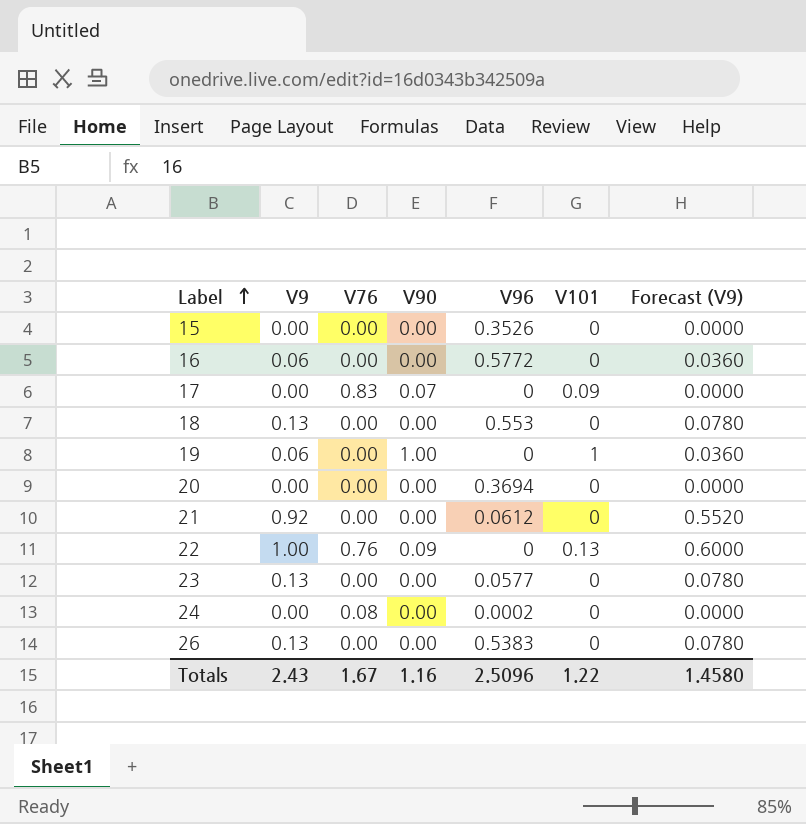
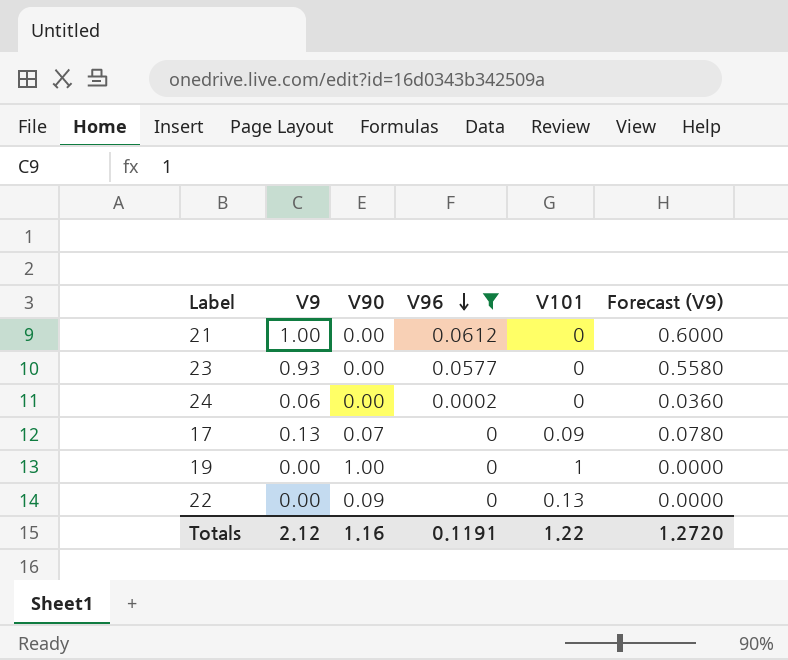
filter: none -> V96 <= 0.0612
row order: Label ascending -> V96 descending
column V76 | position: 3 -> none
21 | V9: 0.92 -> 1.00
21 | Forecast (V9): 0.5520 -> 0.6000
23 | V9: 0.13 -> 0.93
23 | Forecast (V9): 0.0780 -> 0.5580
24 | V9: 0.00 -> 0.06
24 | Forecast (V9): 0.0000 -> 0.0360
17 | V9: 0.00 -> 0.13
17 | Forecast (V9): 0.0000 -> 0.0780
19 | V9: 0.06 -> 0.00
19 | Forecast (V9): 0.0360 -> 0.0000
22 | V9: 1.00 -> 0.00
22 | Forecast (V9): 0.6000 -> 0.0000
Totals | V9: 2.43 -> 2.12
Totals | V96: 2.5096 -> 0.1191
Totals | Forecast (V9): 1.4580 -> 1.2720

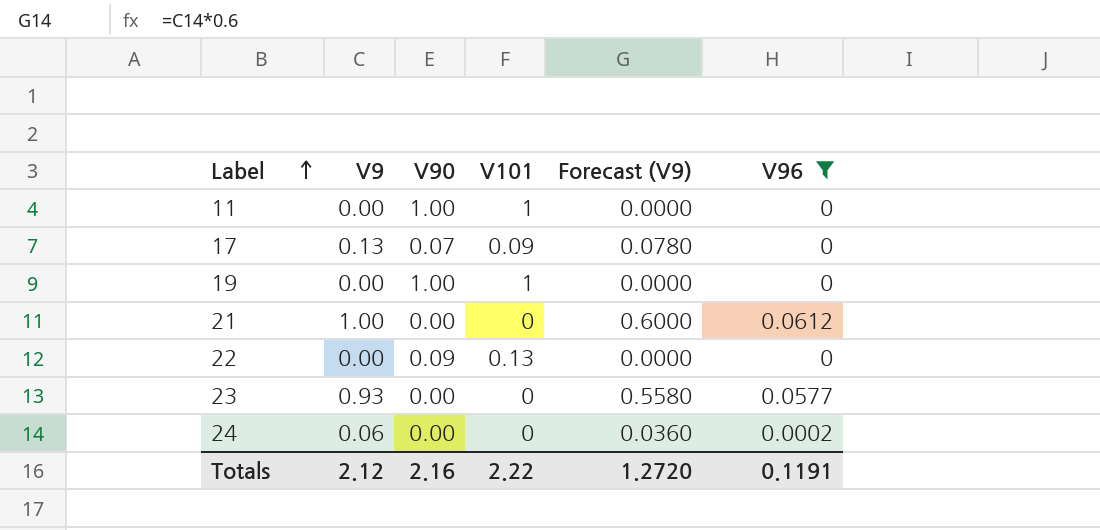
row order: V96 descending -> Label ascending
column V96 | position: 4 -> 6
row 11: none -> 0.00 | 1.00 | 1 | 0.0000 | 0
Totals | V90: 1.16 -> 2.16
Totals | V101: 1.22 -> 2.22

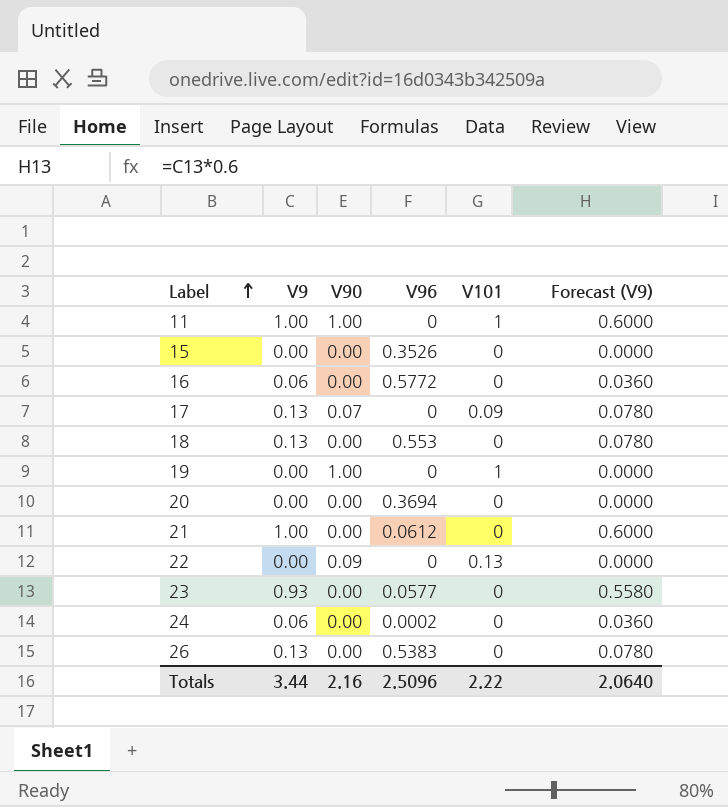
filter: V96 <= 0.0612 -> none
column V96 | position: 6 -> 4
11 | V9: 0.00 -> 1.00
11 | Forecast (V9): 0.0000 -> 0.6000
Totals | V9: 2.12 -> 3.44
Totals | V96: 0.1191 -> 2.5096
Totals | Forecast (V9): 1.2720 -> 2.0640

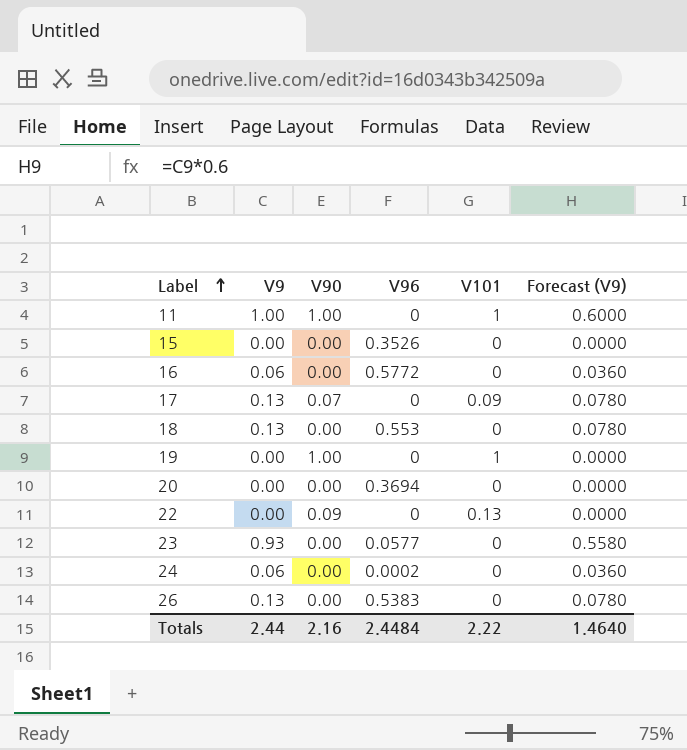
row 21: 1.00 | 0.00 | 0.0612 | 0 | 0.6000 -> none
Totals | V9: 3.44 -> 2.44
Totals | V96: 2.5096 -> 2.4484
Totals | Forecast (V9): 2.0640 -> 1.4640

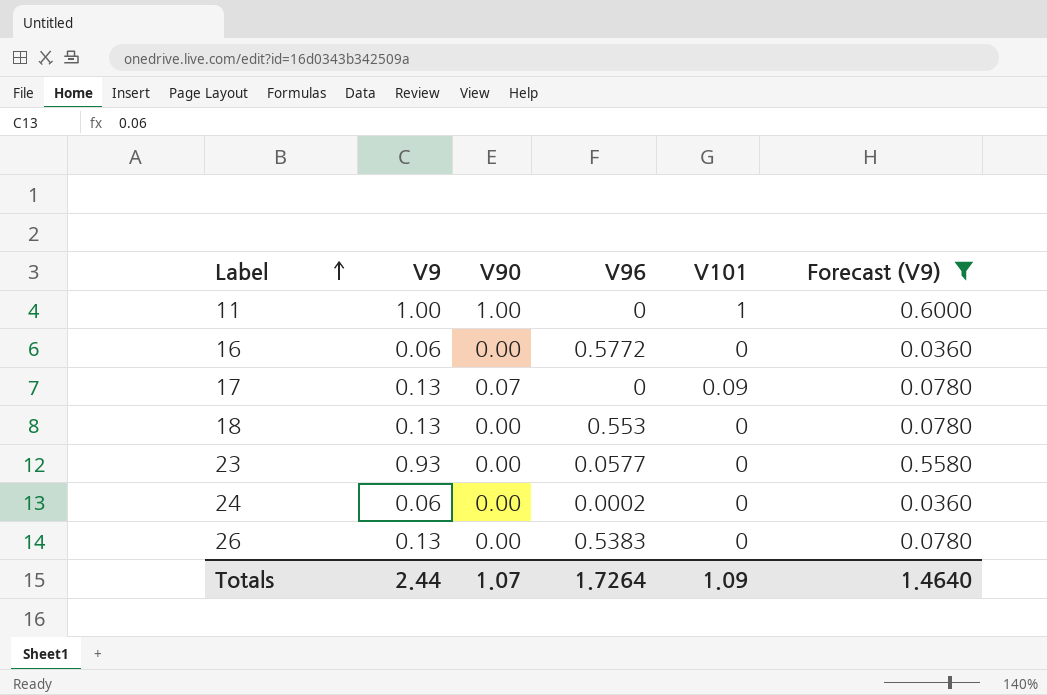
filter: none -> Forecast (V9) != 0.0000
Totals | V90: 2.16 -> 1.07
Totals | V96: 2.4484 -> 1.7264
Totals | V101: 2.22 -> 1.09

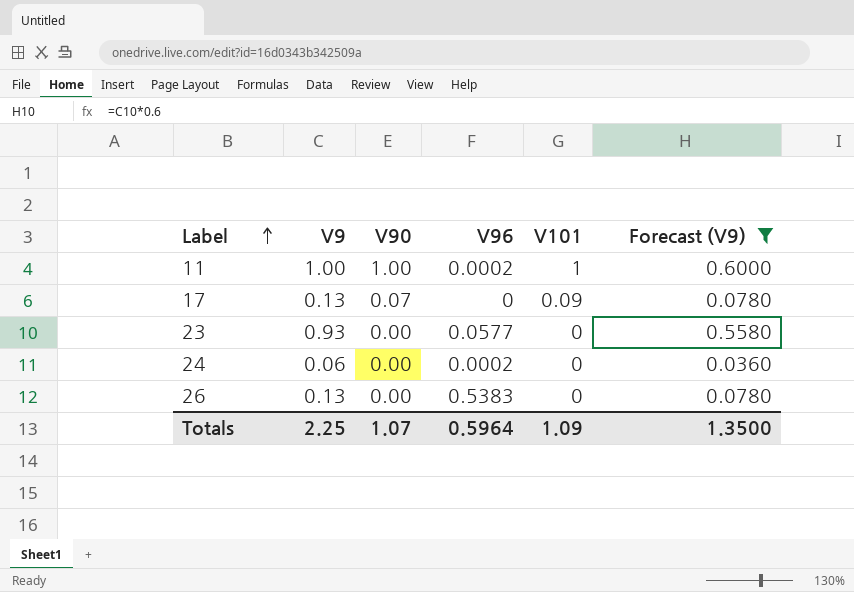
row 16: 0.06 | 0.00 | 0.5772 | 0 | 0.0360 -> none
row 18: 0.13 | 0.00 | 0.553 | 0 | 0.0780 -> none
11 | V96: 0 -> 0.0002
Totals | V9: 2.44 -> 2.25
Totals | V96: 1.7264 -> 0.5964
Totals | Forecast (V9): 1.4640 -> 1.3500

